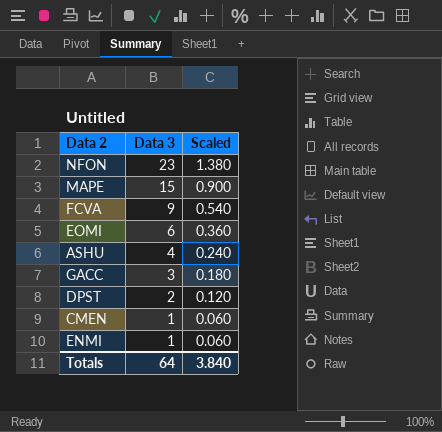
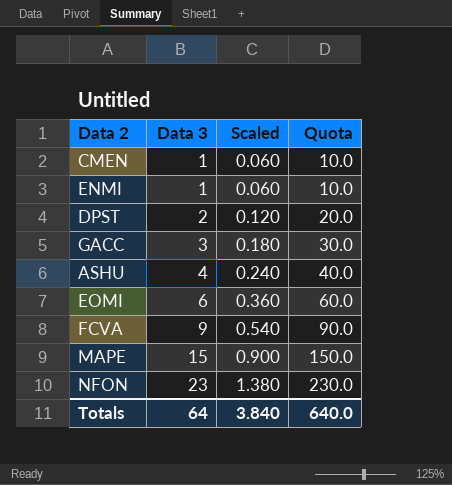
row order: Data 3 descending -> Data 3 ascending
column Quota | formula: none -> [Data 3] * 10

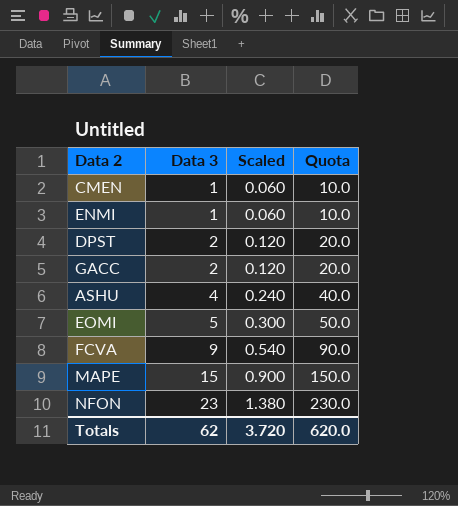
GACC | Data 3: 3 -> 2
GACC | Scaled: 0.180 -> 0.120
GACC | Quota: 30.0 -> 20.0
EOMI | Data 3: 6 -> 5
EOMI | Scaled: 0.360 -> 0.300
EOMI | Quota: 60.0 -> 50.0
Totals | Data 3: 64 -> 62
Totals | Scaled: 3.840 -> 3.720
Totals | Quota: 640.0 -> 620.0

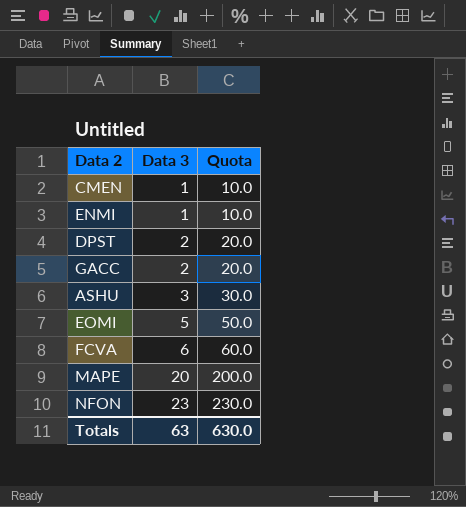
column Scaled | formula: [Data 3] * 0.06 -> none
ASHU | Data 3: 4 -> 3
ASHU | Quota: 40.0 -> 30.0
FCVA | Data 3: 9 -> 6
FCVA | Quota: 90.0 -> 60.0
MAPE | Data 3: 15 -> 20
MAPE | Quota: 150.0 -> 200.0
Totals | Data 3: 62 -> 63
Totals | Quota: 620.0 -> 630.0

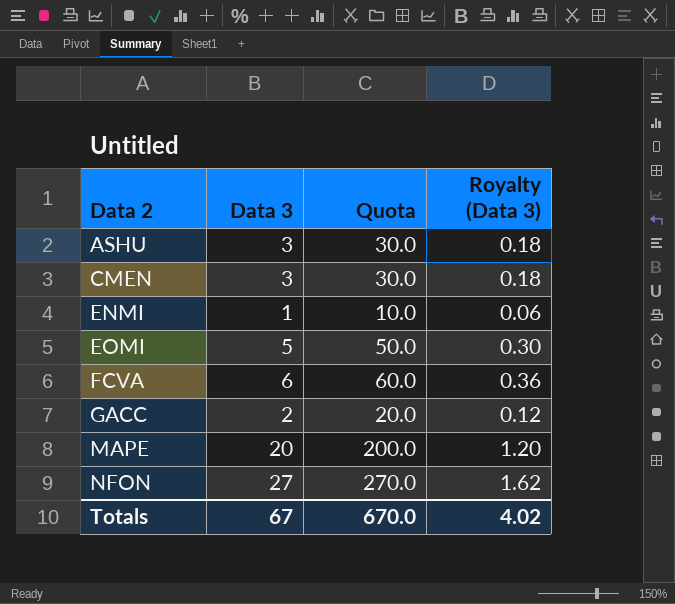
row order: Data 3 ascending -> Data 2 ascending
column Royalty (Data 3) | formula: none -> [Data 3] * 0.06
row DPST: 2 | 20.0 -> none
CMEN | Data 3: 1 -> 3
CMEN | Quota: 10.0 -> 30.0
NFON | Data 3: 23 -> 27
NFON | Quota: 230.0 -> 270.0
Totals | Data 3: 63 -> 67
Totals | Quota: 630.0 -> 670.0

